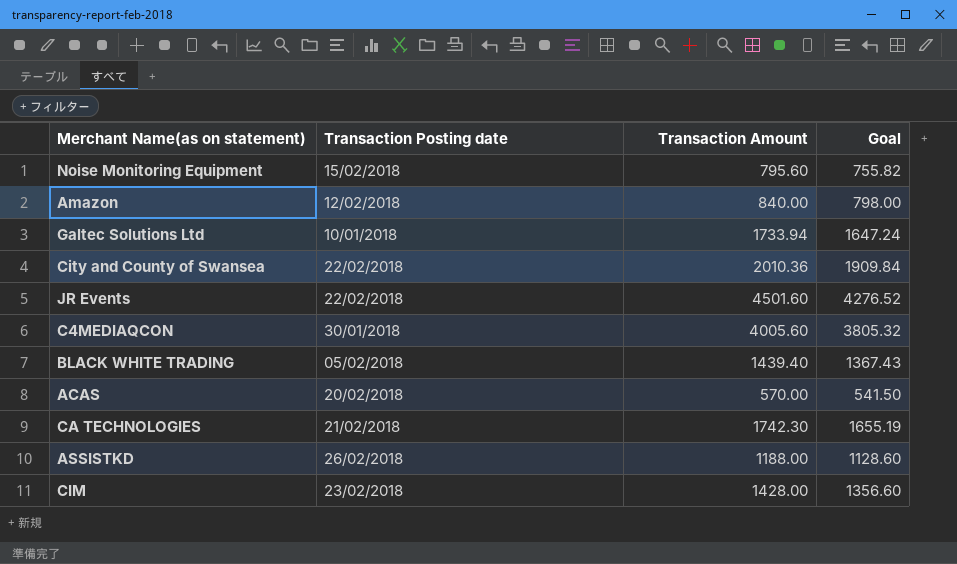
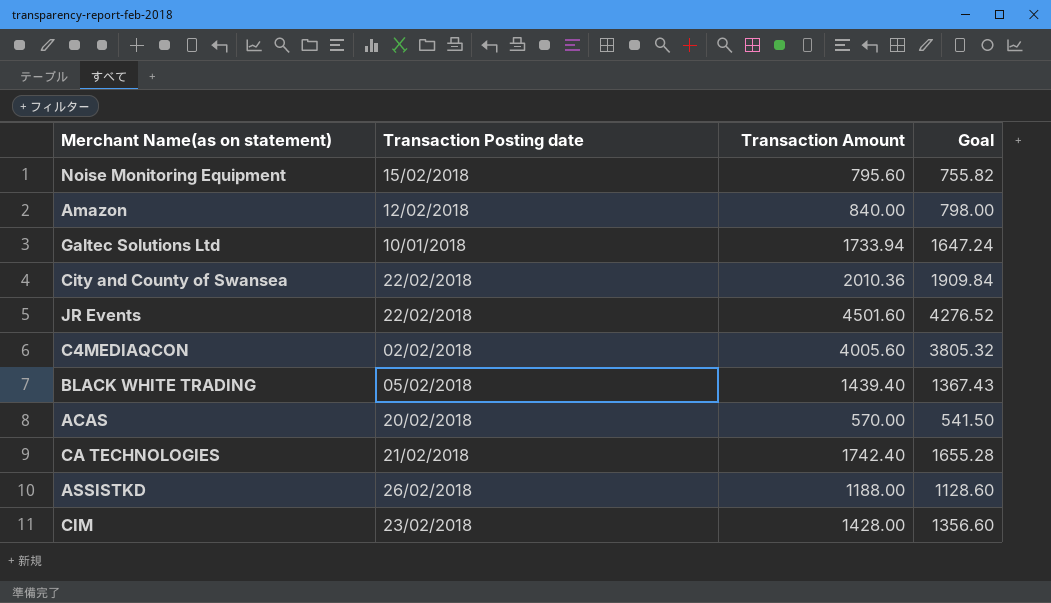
C4MEDIAQCON | Transaction Posting date: 30/01/2018 -> 02/02/2018
CA TECHNOLOGIES | Transaction Amount: 1742.30 -> 1742.40
CA TECHNOLOGIES | Goal: 1655.19 -> 1655.28

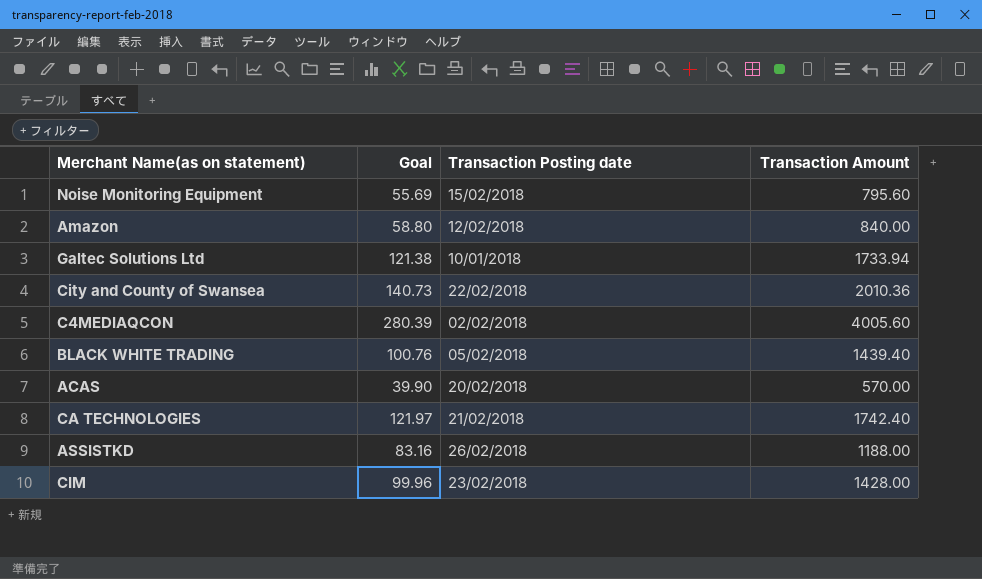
column Goal | formula: [Transaction Amount] * 0.95 -> [Transaction Amount] * 0.07
column Goal | position: 4 -> 2
row JR Events: 22/02/2018 | 4501.60 | 4276.52 -> none

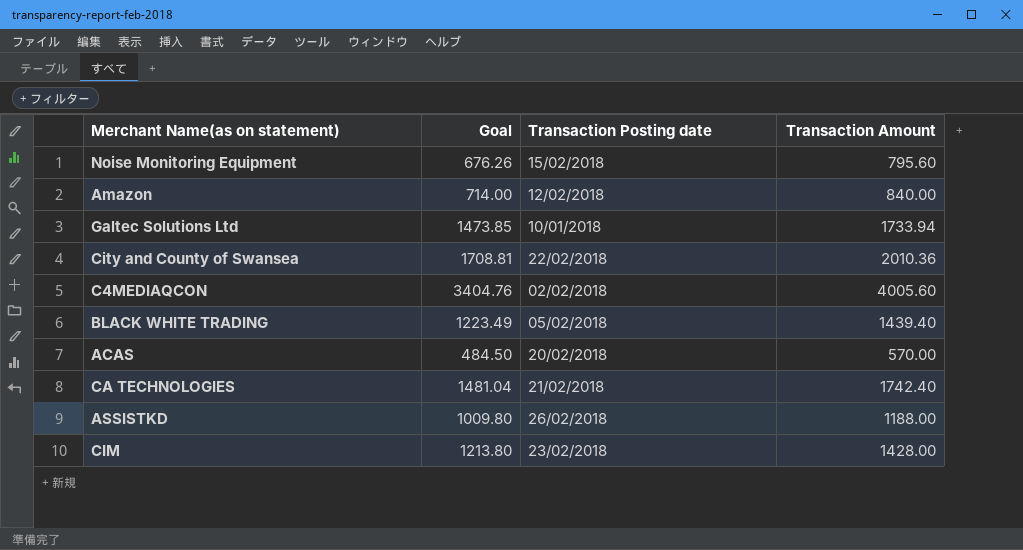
column Goal | formula: [Transaction Amount] * 0.07 -> [Transaction Amount] * 0.85

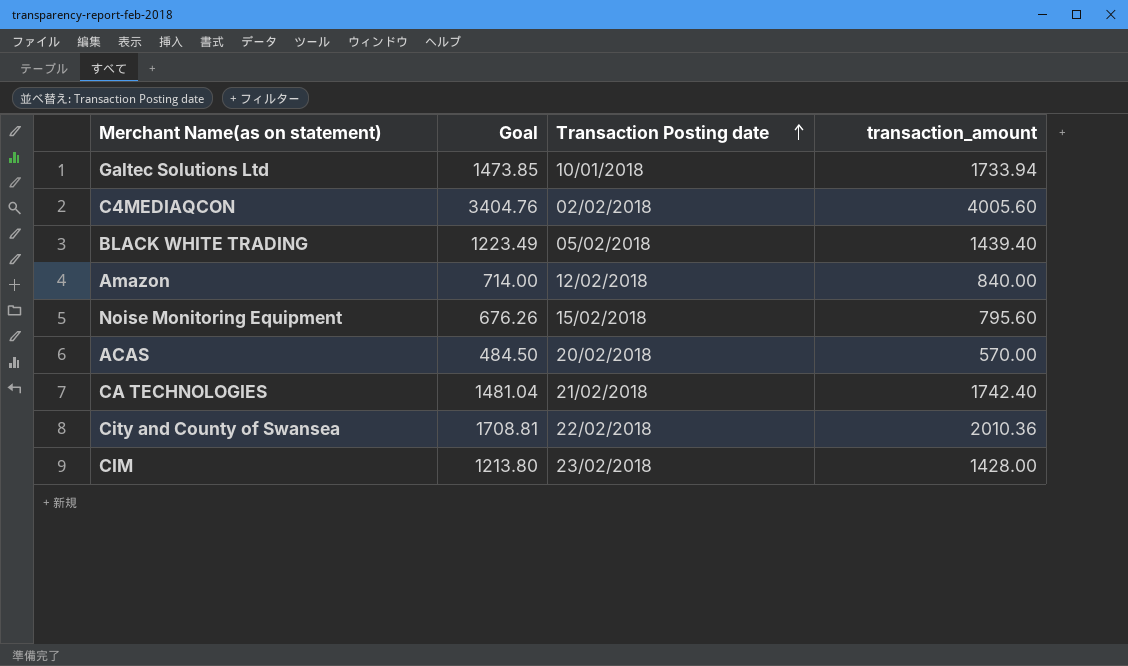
row order: none -> Transaction Posting date ascending
column name: Transaction Amount -> transaction_amount
row ASSISTKD: 1009.80 | 26/02/2018 | 1188.00 -> none

